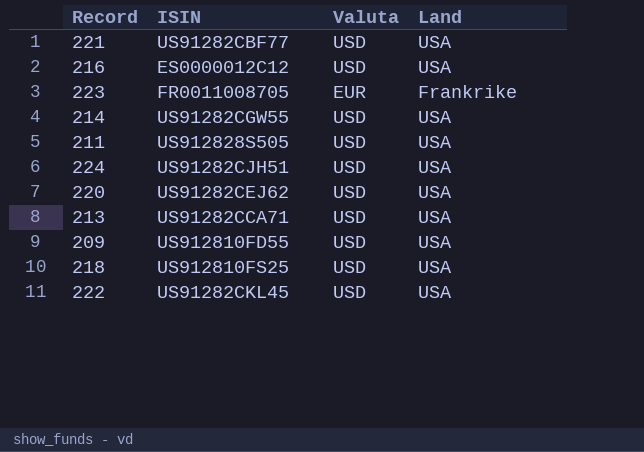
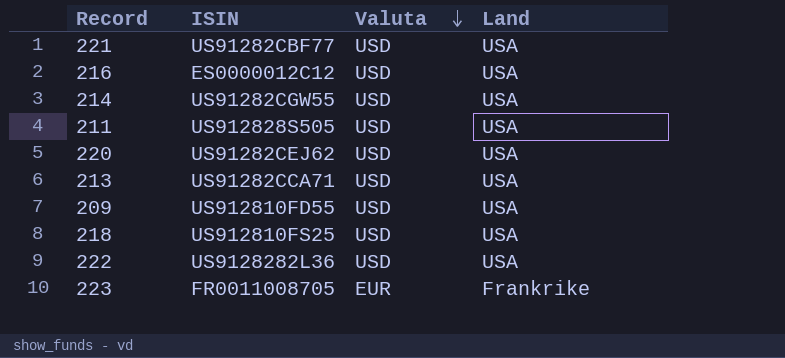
row order: none -> Valuta descending
row 224: US91282CJH51 | USD | USA -> none
222 | ISIN: US91282CKL45 -> US9128282L36

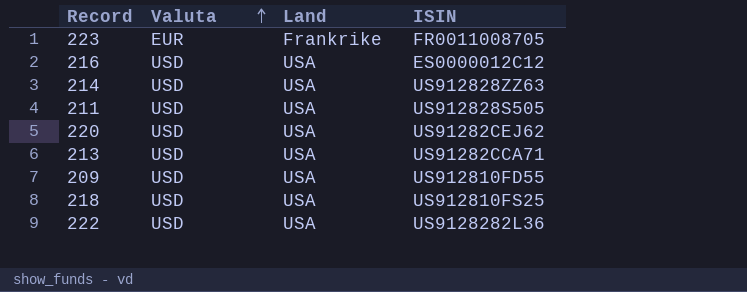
row order: Valuta descending -> Valuta ascending
column ISIN | position: 2 -> 4
row 221: US91282CBF77 | USD | USA -> none
214 | ISIN: US91282CGW55 -> US912828ZZ63

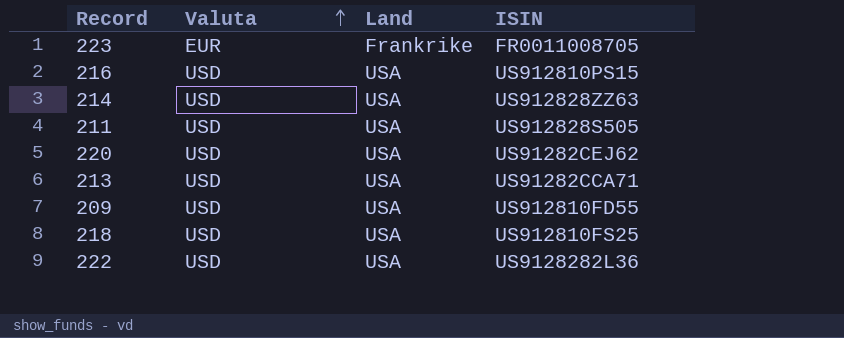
216 | ISIN: ES0000012C12 -> US912810PS15

